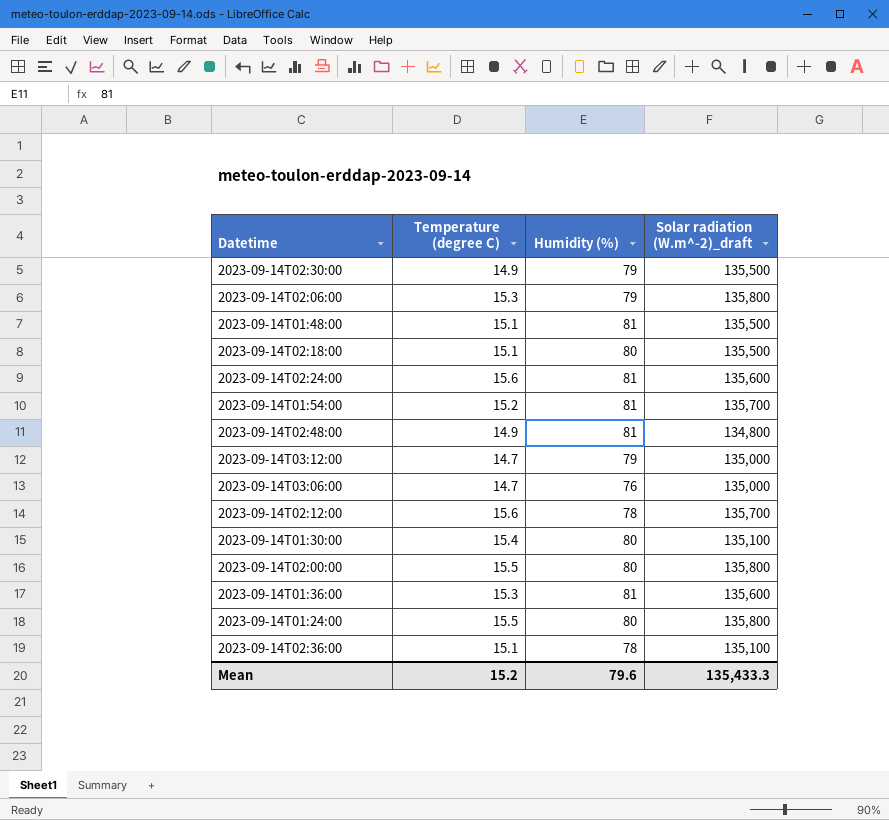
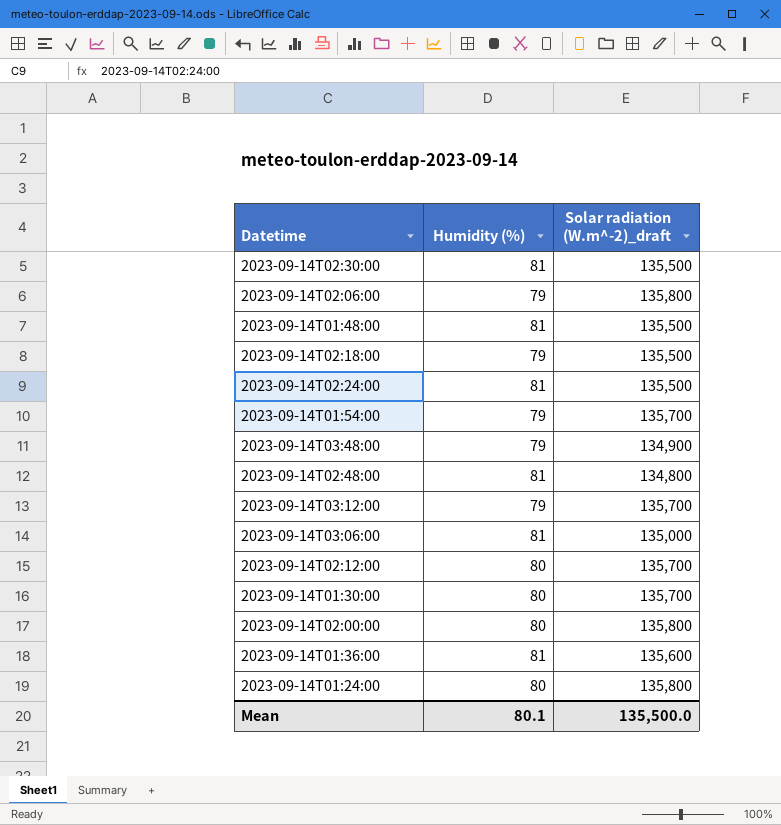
column Temperature (degree C) | position: 2 -> none
row 2023-09-14T02:36:00: 15.1 | 78 | 135,100 -> none
2023-09-14T02:30:00 | Humidity (%): 79 -> 81
2023-09-14T02:18:00 | Humidity (%): 80 -> 79
2023-09-14T02:24:00 | Solar radiation (W.m^-2)_draft: 135,600 -> 135,500
2023-09-14T01:54:00 | Humidity (%): 81 -> 79
row 2023-09-14T03:48:00: none -> 79 | 134,900
2023-09-14T03:12:00 | Solar radiation (W.m^-2)_draft: 135,000 -> 135,700
2023-09-14T03:06:00 | Humidity (%): 76 -> 81
2023-09-14T02:12:00 | Humidity (%): 78 -> 80
2023-09-14T01:30:00 | Solar radiation (W.m^-2)_draft: 135,100 -> 135,700
Mean | Humidity (%): 79.6 -> 80.1
Mean | Solar radiation (W.m^-2)_draft: 135,433.3 -> 135,500.0

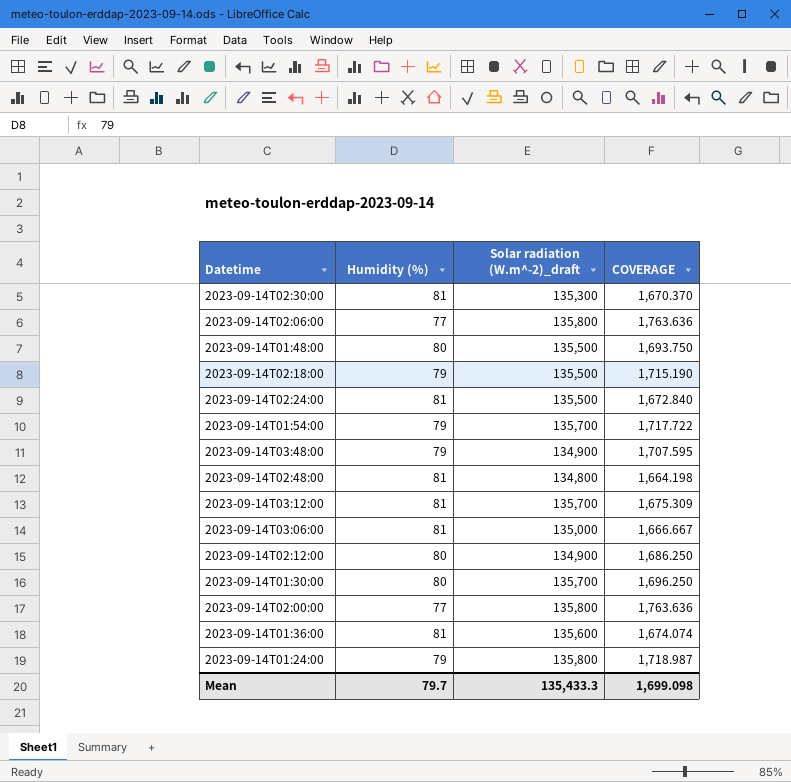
column COVERAGE | formula: none -> [Solar radiation (W.m^-2)_draft] / [Humidity (%)]
2023-09-14T02:30:00 | Solar radiation (W.m^-2)_draft: 135,500 -> 135,300
2023-09-14T02:06:00 | Humidity (%): 79 -> 77
2023-09-14T01:48:00 | Humidity (%): 81 -> 80
2023-09-14T03:12:00 | Humidity (%): 79 -> 81
2023-09-14T02:12:00 | Solar radiation (W.m^-2)_draft: 135,700 -> 134,900
2023-09-14T02:00:00 | Humidity (%): 80 -> 77
2023-09-14T01:24:00 | Humidity (%): 80 -> 79
Mean | Humidity (%): 80.1 -> 79.7
Mean | Solar radiation (W.m^-2)_draft: 135,500.0 -> 135,433.3

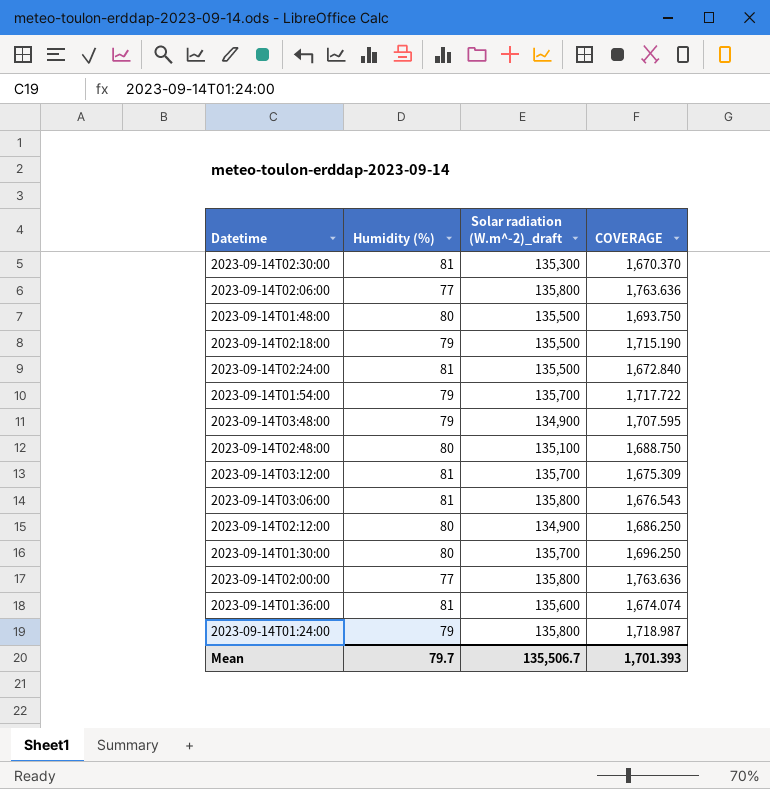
2023-09-14T02:48:00 | Humidity (%): 81 -> 80
2023-09-14T02:48:00 | Solar radiation (W.m^-2)_draft: 134,800 -> 135,100
2023-09-14T02:48:00 | COVERAGE: 1,664.198 -> 1,688.750
2023-09-14T03:06:00 | Solar radiation (W.m^-2)_draft: 135,000 -> 135,800
2023-09-14T03:06:00 | COVERAGE: 1,666.667 -> 1,676.543
Mean | Solar radiation (W.m^-2)_draft: 135,433.3 -> 135,506.7
Mean | COVERAGE: 1,699.098 -> 1,701.393

